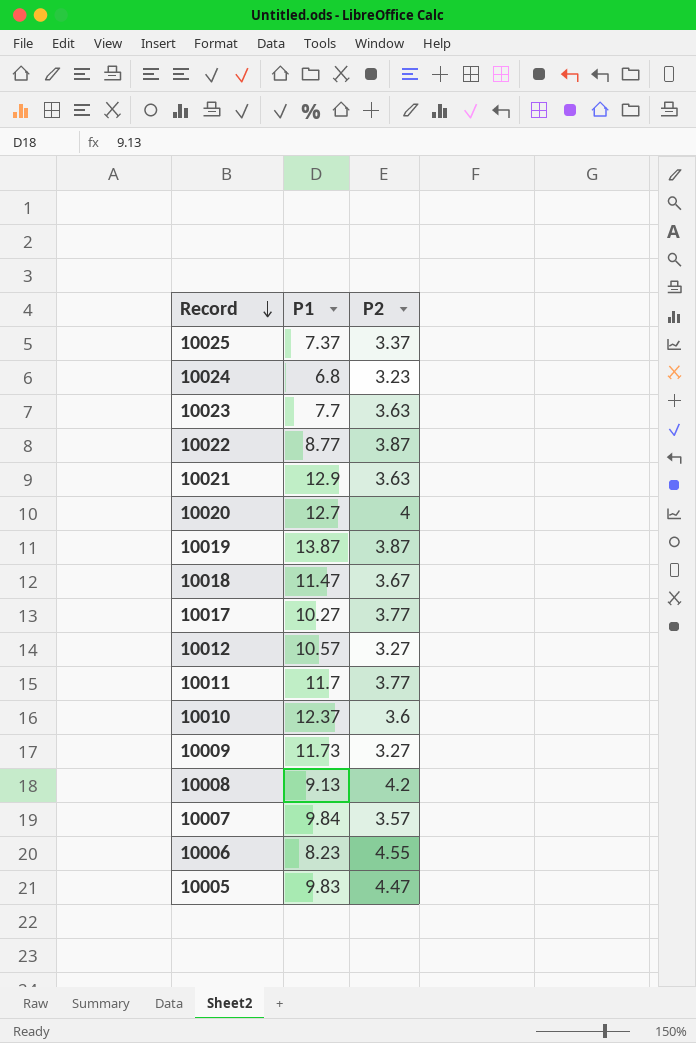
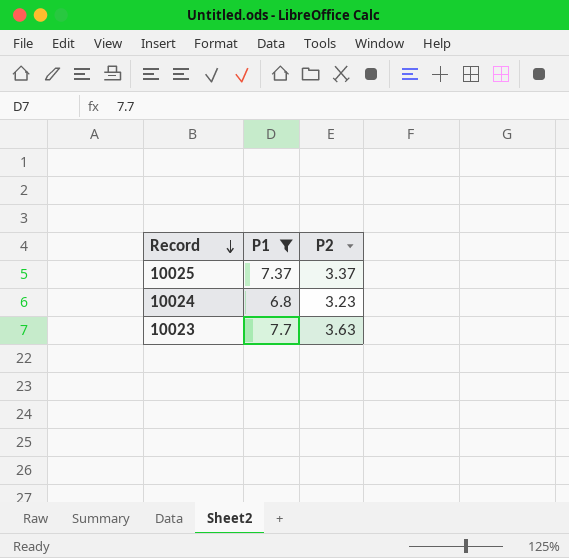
filter: none -> P1 <= 7.7

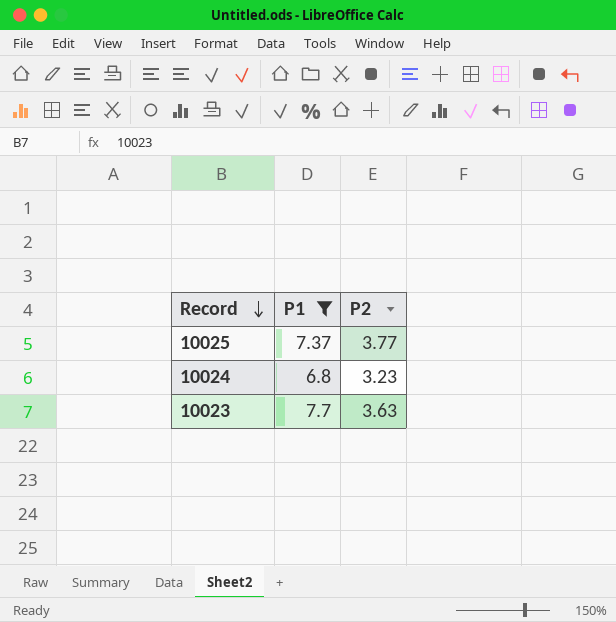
10025 | P2: 3.37 -> 3.77

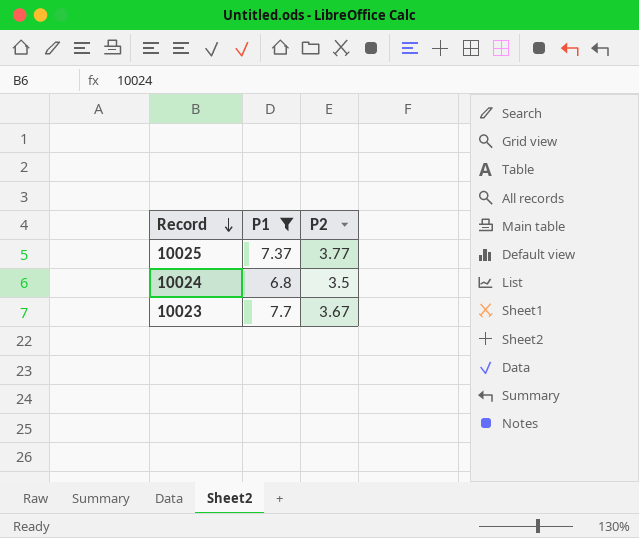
10024 | P2: 3.23 -> 3.5
10023 | P2: 3.63 -> 3.67

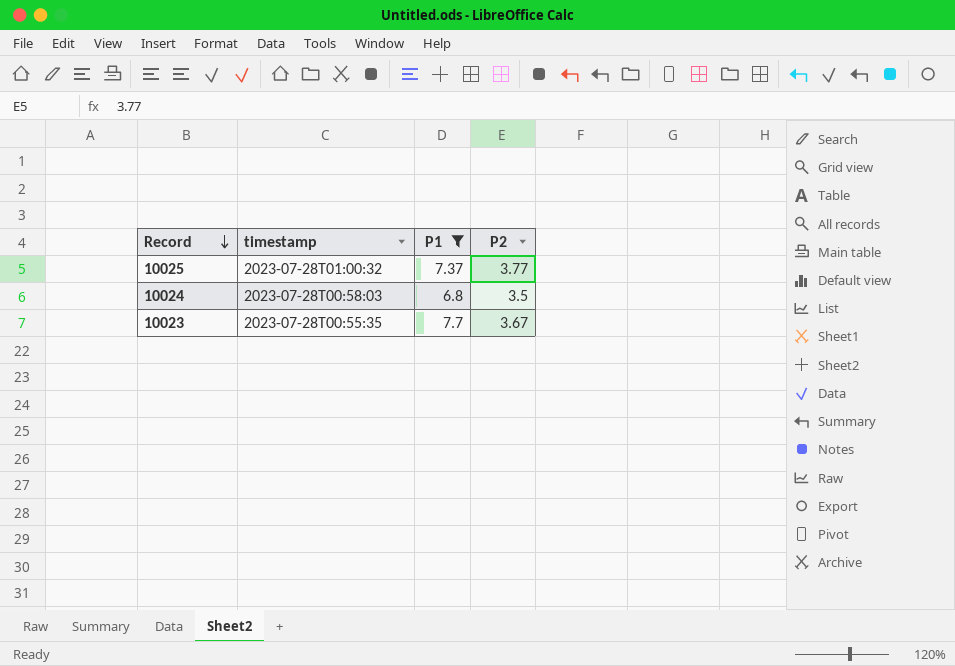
column timestamp | position: none -> 2

